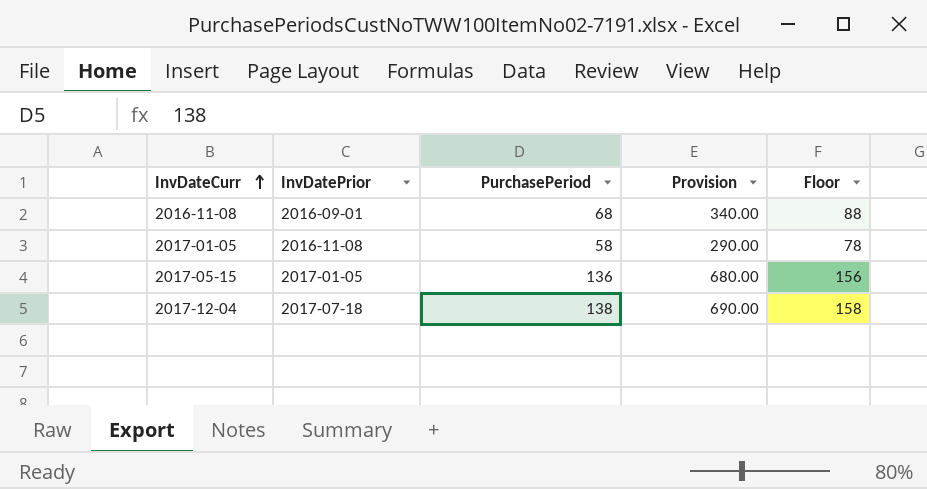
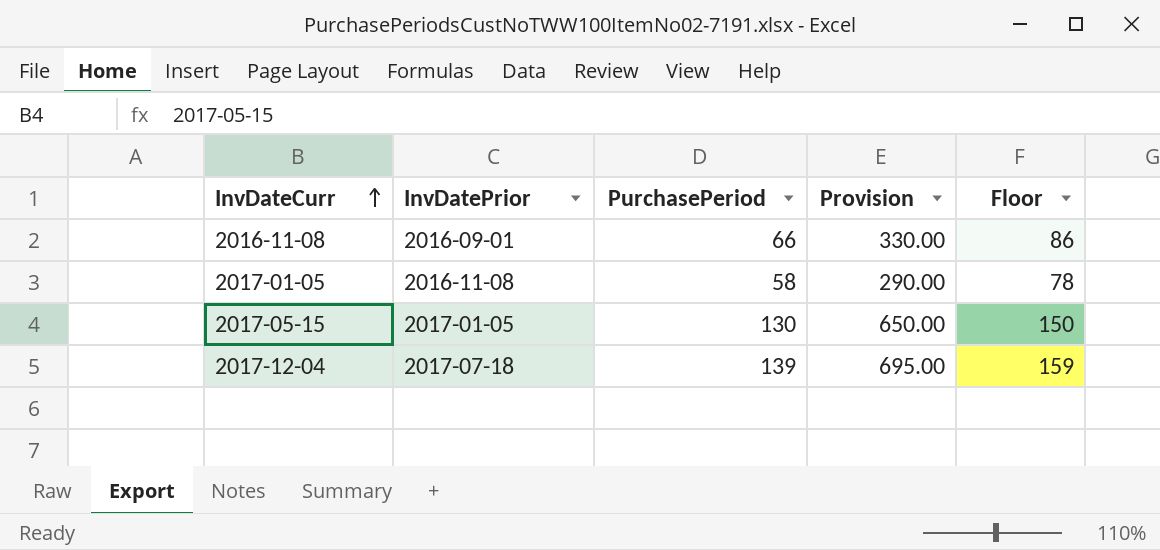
2016-11-08 | PurchasePeriod: 68 -> 66
2016-11-08 | Provision: 340.00 -> 330.00
2016-11-08 | Floor: 88 -> 86
2017-05-15 | PurchasePeriod: 136 -> 130
2017-05-15 | Provision: 680.00 -> 650.00
2017-05-15 | Floor: 156 -> 150
2017-12-04 | PurchasePeriod: 138 -> 139
2017-12-04 | Provision: 690.00 -> 695.00
2017-12-04 | Floor: 158 -> 159

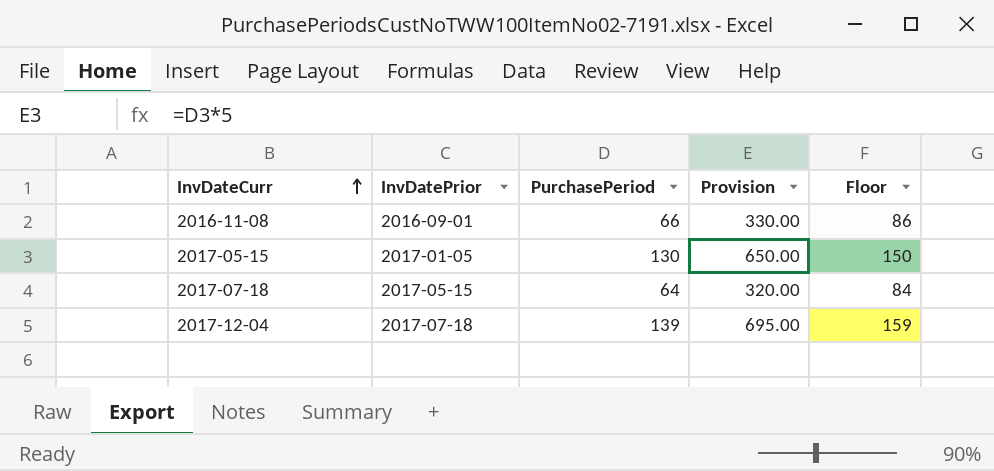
row 2017-01-05: 2016-11-08 | 58 | 290.00 | 78 -> none
row 2017-07-18: none -> 2017-05-15 | 64 | 320.00 | 84

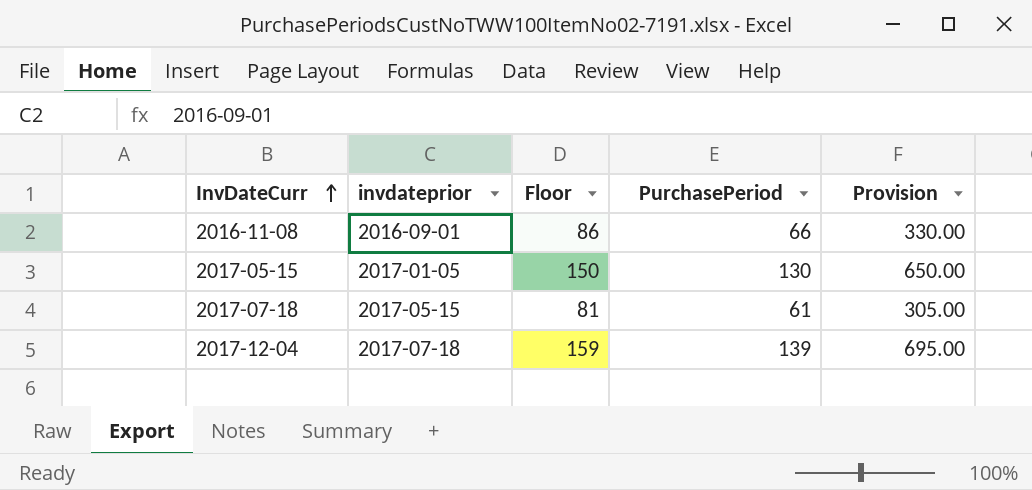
column name: InvDatePrior -> invdateprior
column Floor | position: 5 -> 3
2017-07-18 | Floor: 84 -> 81
2017-07-18 | PurchasePeriod: 64 -> 61
2017-07-18 | Provision: 320.00 -> 305.00

